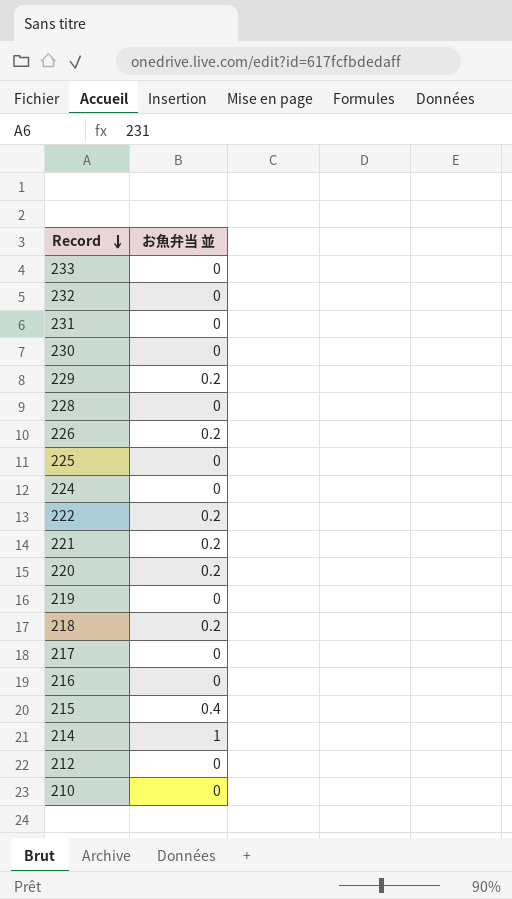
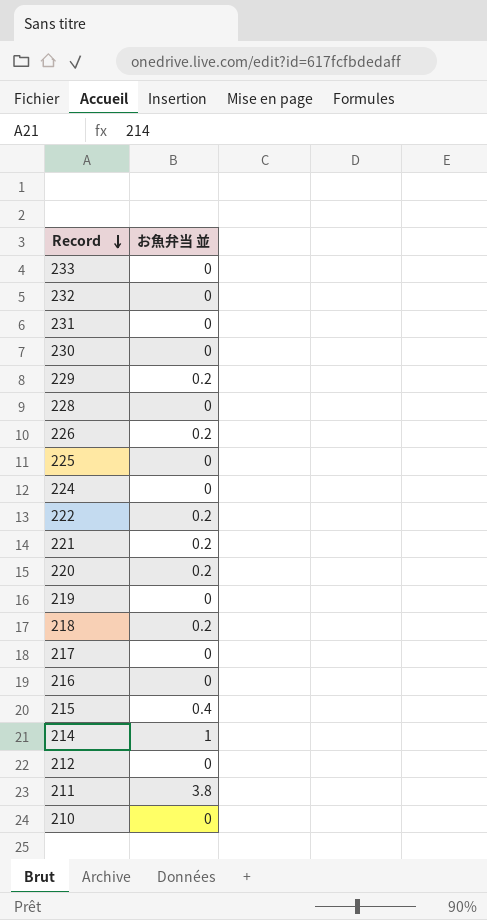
row 211: none -> 3.8

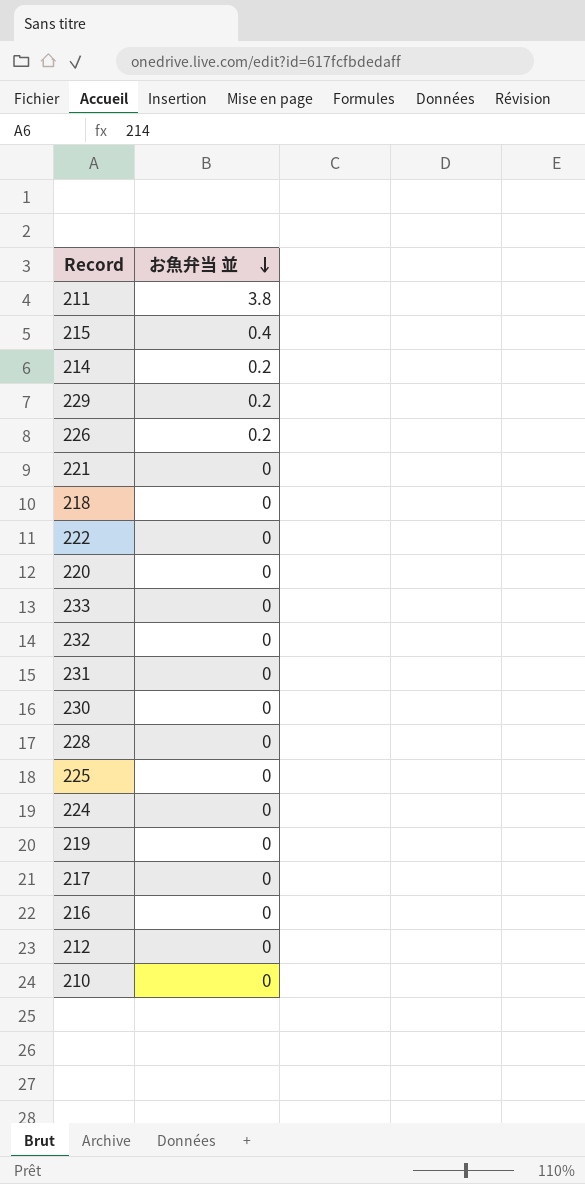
row order: Record descending -> お魚弁当 並 descending
214 | お魚弁当 並: 1 -> 0.2
221 | お魚弁当 並: 0.2 -> 0
218 | お魚弁当 並: 0.2 -> 0
222 | お魚弁当 並: 0.2 -> 0
220 | お魚弁当 並: 0.2 -> 0

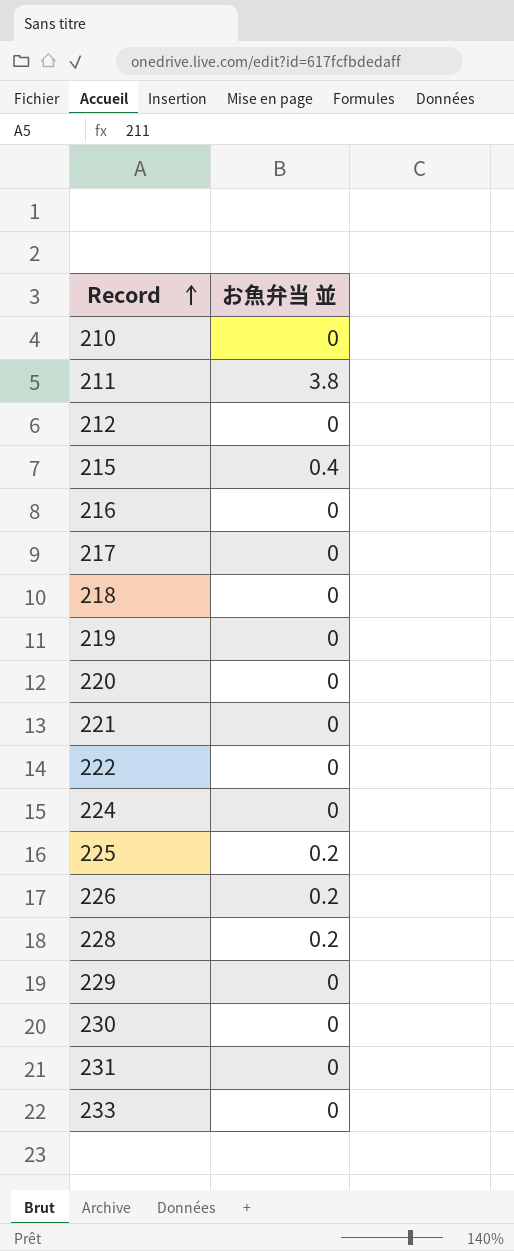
row order: お魚弁当 並 descending -> Record ascending
row 214: 0.2 -> none
row 232: 0 -> none
225 | お魚弁当 並: 0 -> 0.2
228 | お魚弁当 並: 0 -> 0.2
229 | お魚弁当 並: 0.2 -> 0

